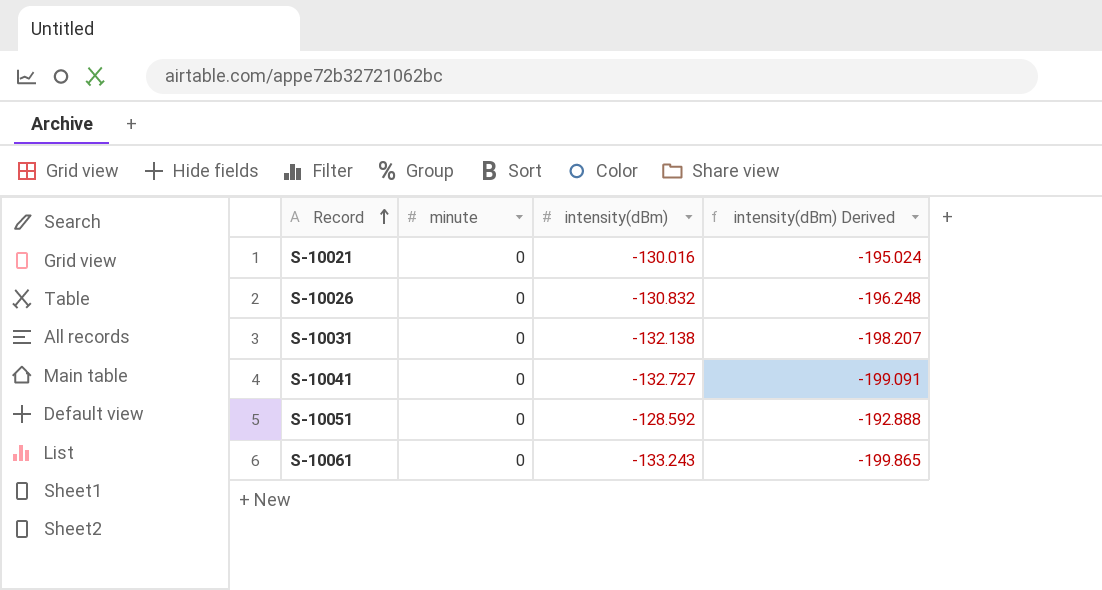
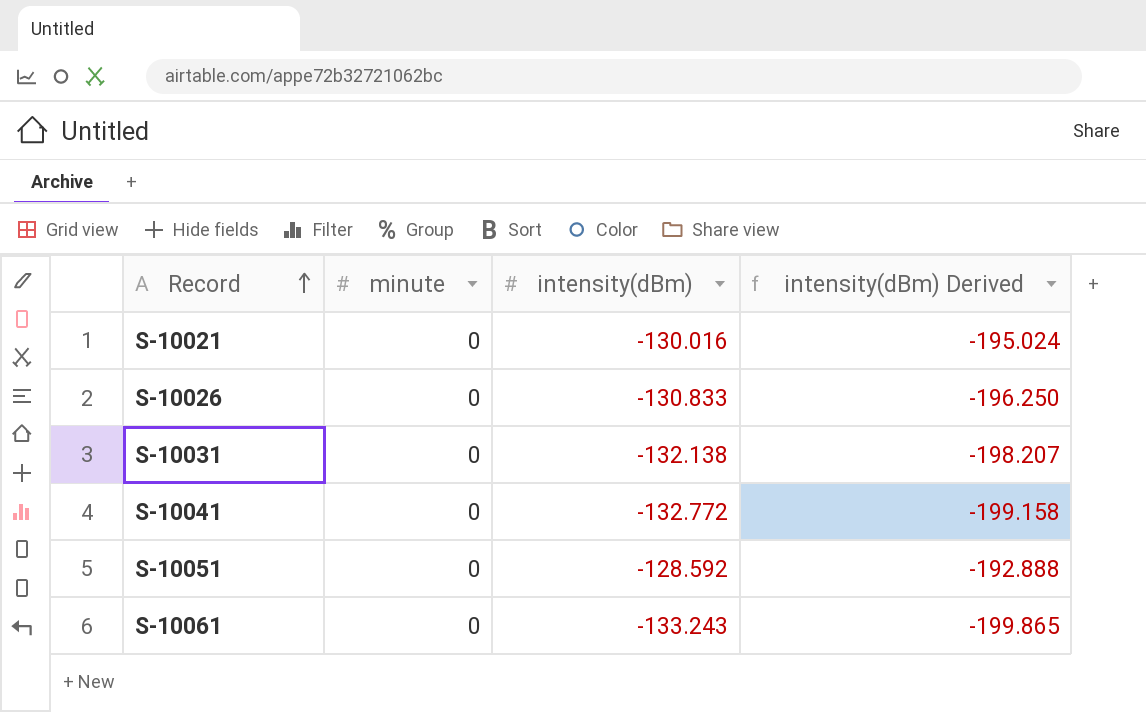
S-10026 | intensity(dBm): -130.832 -> -130.833
S-10026 | intensity(dBm) Derived: -196.248 -> -196.250
S-10041 | intensity(dBm): -132.727 -> -132.772
S-10041 | intensity(dBm) Derived: -199.091 -> -199.158

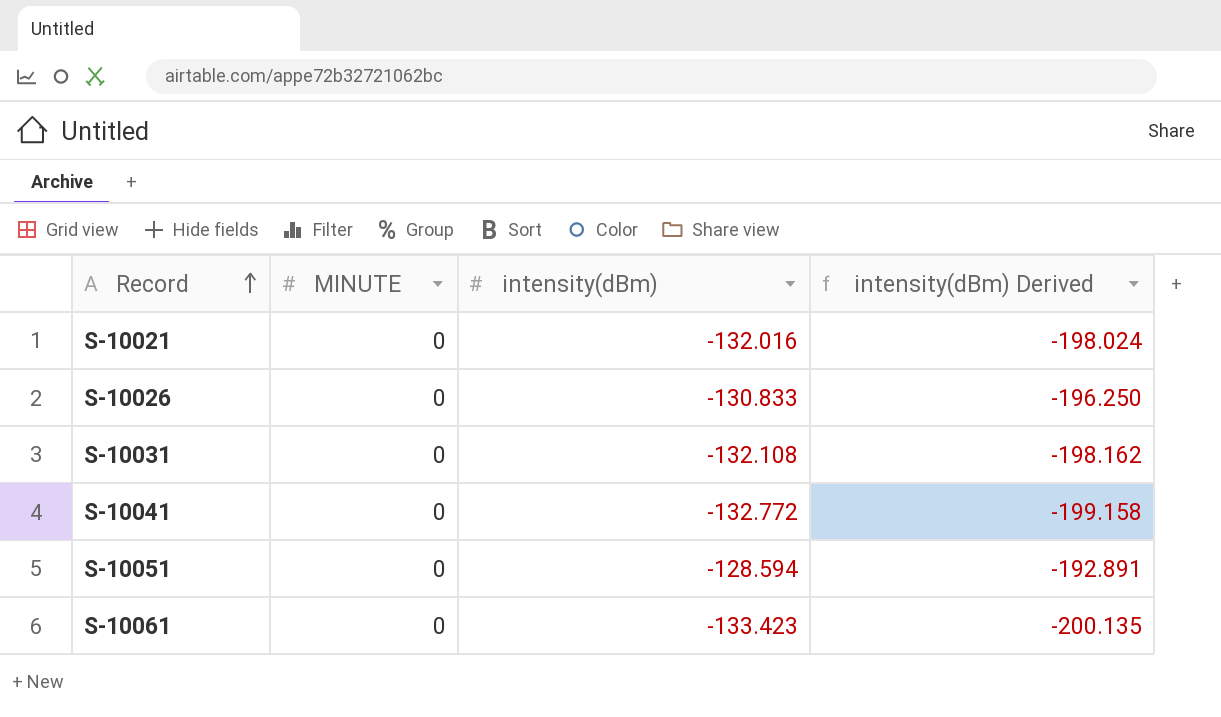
column name: minute -> MINUTE
S-10021 | intensity(dBm): -130.016 -> -132.016
S-10021 | intensity(dBm) Derived: -195.024 -> -198.024
S-10031 | intensity(dBm): -132.138 -> -132.108
S-10031 | intensity(dBm) Derived: -198.207 -> -198.162
S-10051 | intensity(dBm): -128.592 -> -128.594
S-10051 | intensity(dBm) Derived: -192.888 -> -192.891
S-10061 | intensity(dBm): -133.243 -> -133.423
S-10061 | intensity(dBm) Derived: -199.865 -> -200.135

